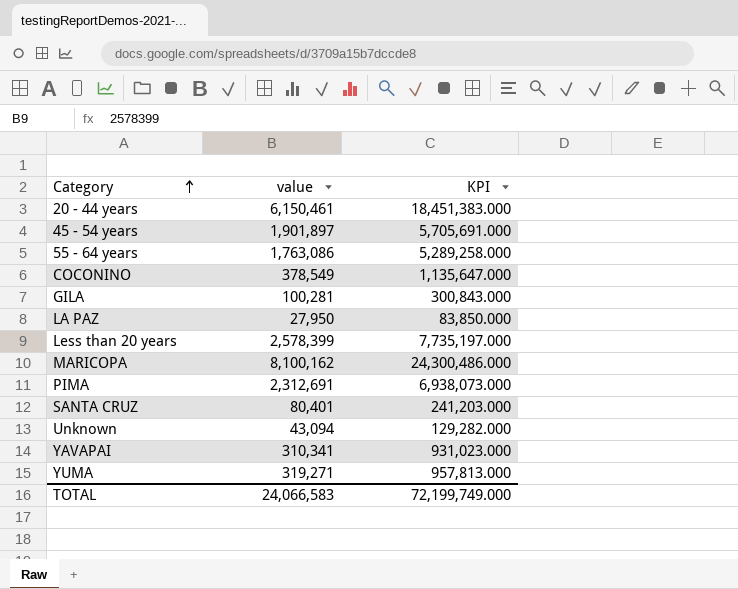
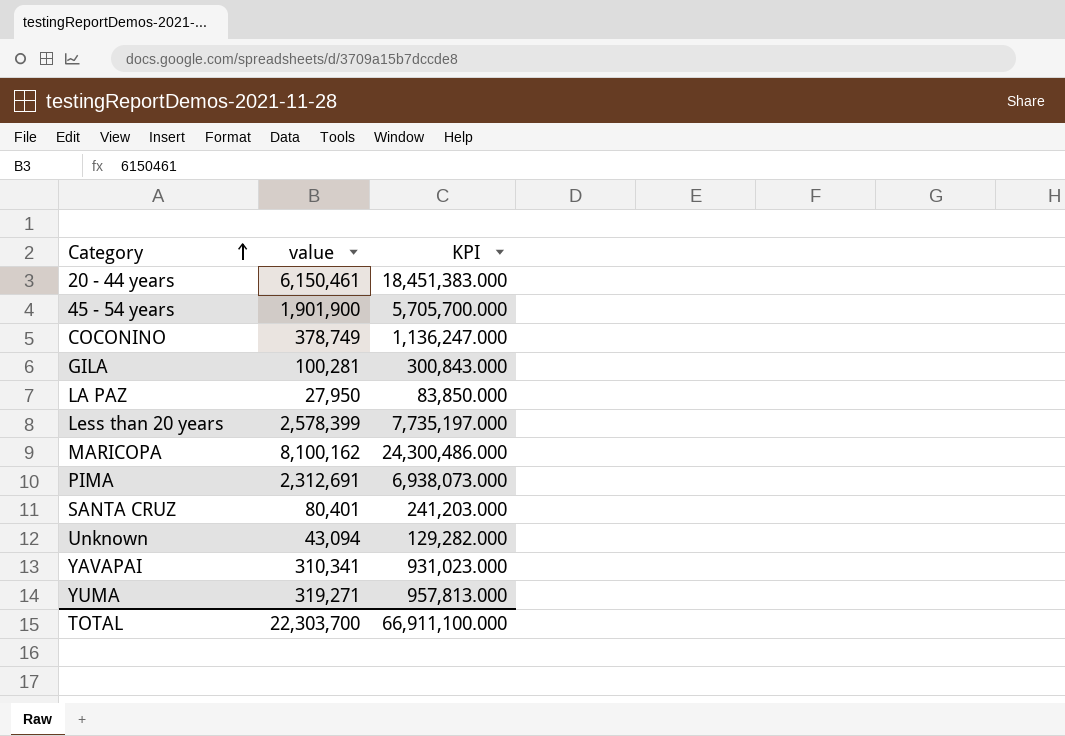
row 55 - 64 years: 1,763,086 | 5,289,258.000 -> none
45 - 54 years | value: 1,901,897 -> 1,901,900
45 - 54 years | KPI: 5,705,691.000 -> 5,705,700.000
COCONINO | value: 378,549 -> 378,749
COCONINO | KPI: 1,135,647.000 -> 1,136,247.000
TOTAL | value: 24,066,583 -> 22,303,700
TOTAL | KPI: 72,199,749.000 -> 66,911,100.000

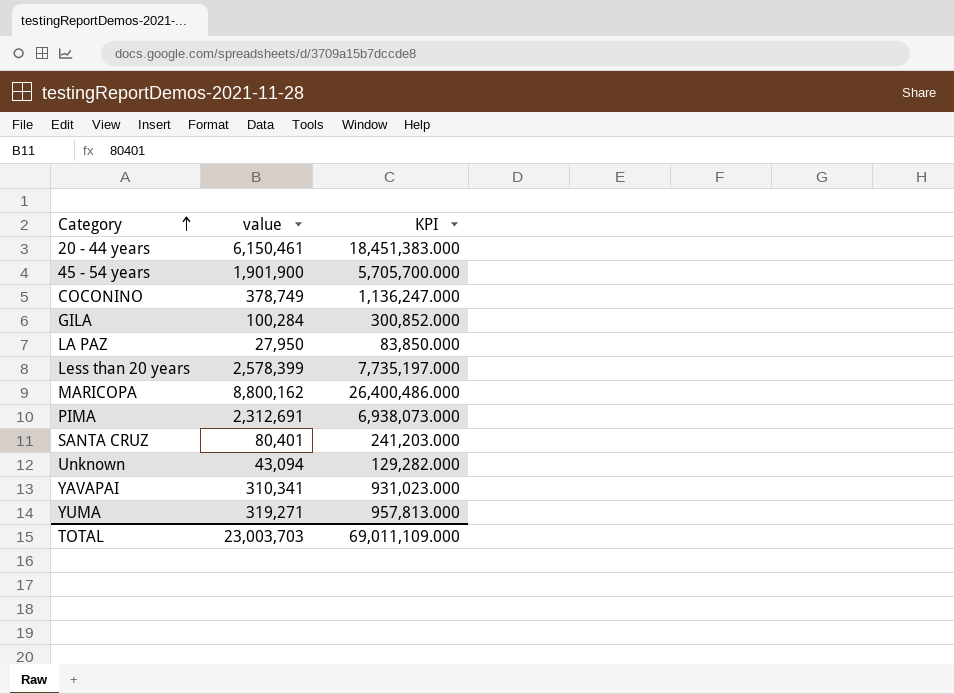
GILA | value: 100,281 -> 100,284
GILA | KPI: 300,843.000 -> 300,852.000
MARICOPA | value: 8,100,162 -> 8,800,162
MARICOPA | KPI: 24,300,486.000 -> 26,400,486.000
TOTAL | value: 22,303,700 -> 23,003,703
TOTAL | KPI: 66,911,100.000 -> 69,011,109.000

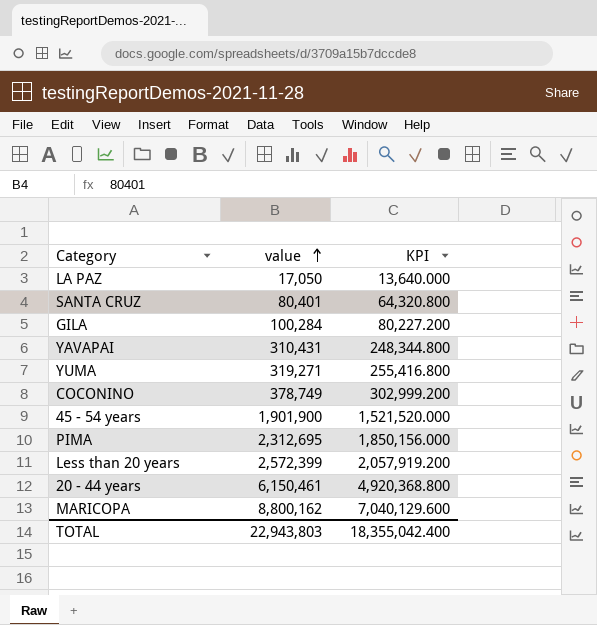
row order: Category ascending -> value ascending
column KPI | formula: [value] * 3 -> [value] * 0.8
row Unknown: 43,094 | 129,282.000 -> none
LA PAZ | value: 27,950 -> 17,050
YAVAPAI | value: 310,341 -> 310,431
PIMA | value: 2,312,691 -> 2,312,695
Less than 20 years | value: 2,578,399 -> 2,572,399
TOTAL | value: 23,003,703 -> 22,943,803
TOTAL | KPI: 69,011,109.000 -> 18,355,042.400

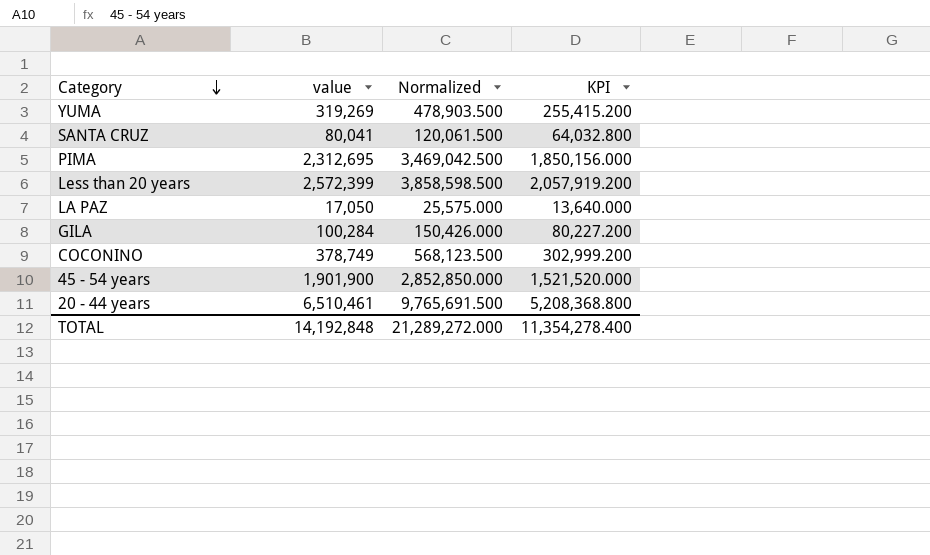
row order: value ascending -> Category descending
column Normalized | formula: none -> [value] * 1.5
row YAVAPAI: 310,431 | 248,344.800 -> none
row MARICOPA: 8,800,162 | 7,040,129.600 -> none
YUMA | value: 319,271 -> 319,269
YUMA | KPI: 255,416.800 -> 255,415.200
SANTA CRUZ | value: 80,401 -> 80,041
SANTA CRUZ | KPI: 64,320.800 -> 64,032.800
20 - 44 years | value: 6,150,461 -> 6,510,461
20 - 44 years | KPI: 4,920,368.800 -> 5,208,368.800
TOTAL | value: 22,943,803 -> 14,192,848
TOTAL | KPI: 18,355,042.400 -> 11,354,278.400

